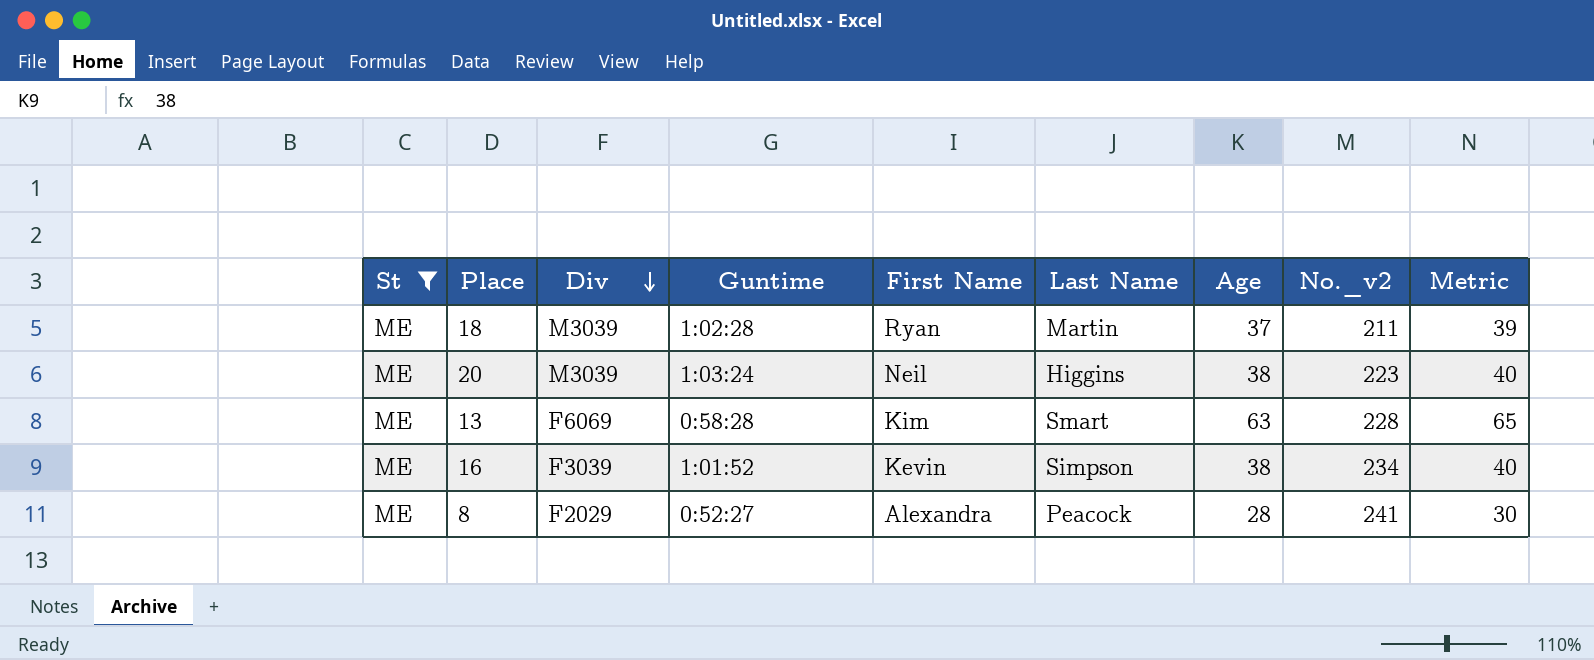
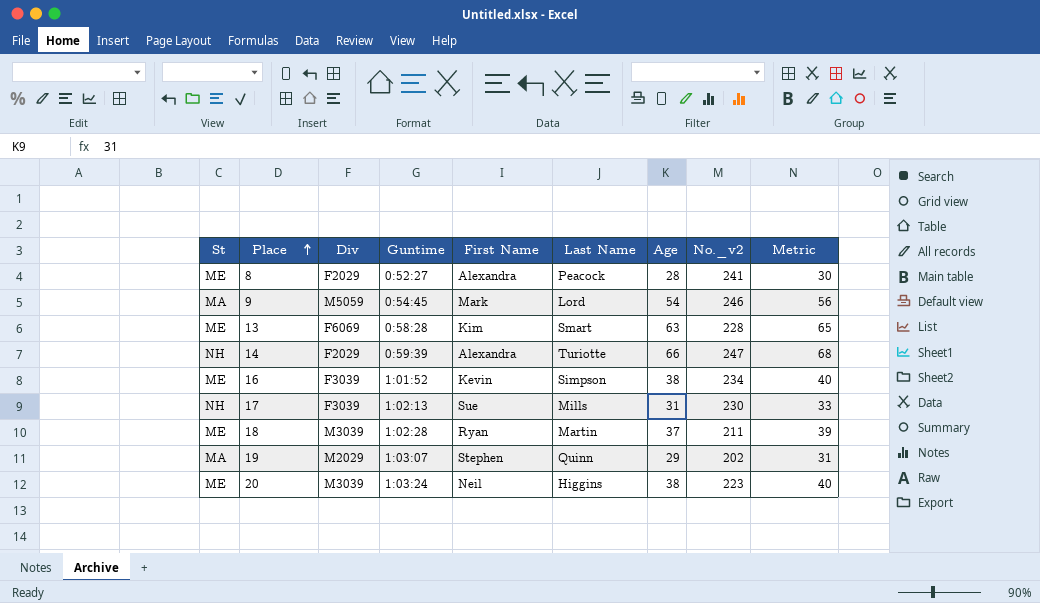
filter: St = ME -> none
row order: Div descending -> Place ascending

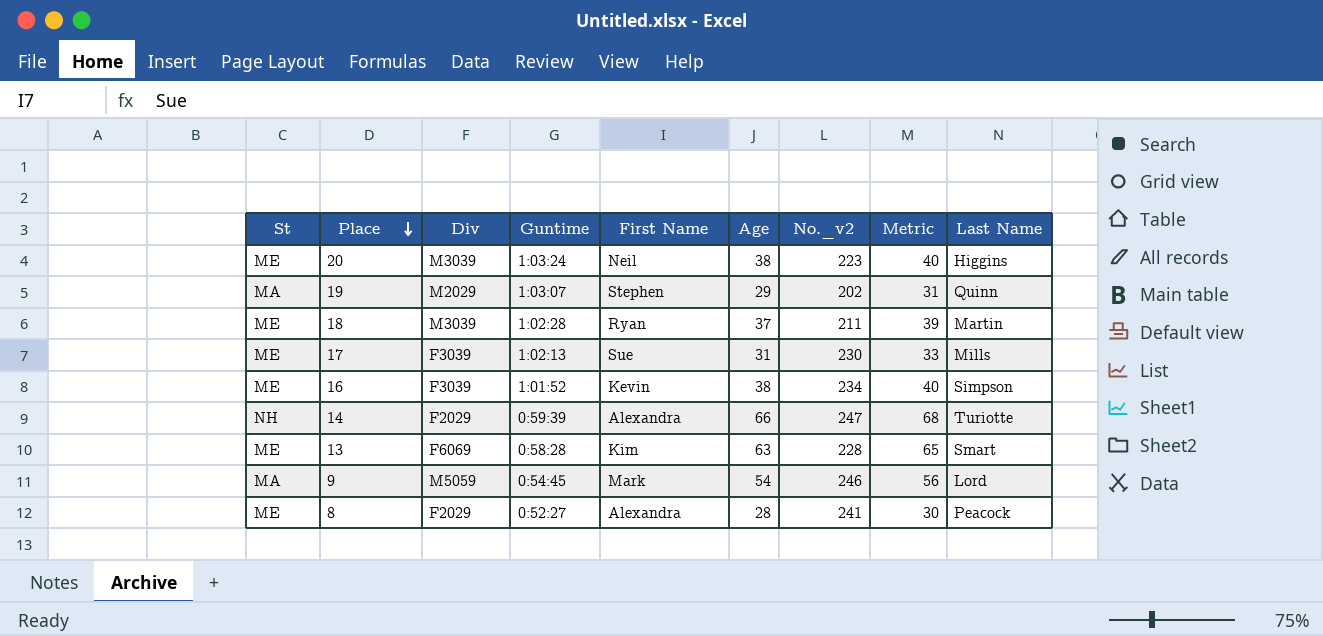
row order: Place ascending -> Place descending
column Last Name | position: 6 -> 9
17 | St: NH -> ME

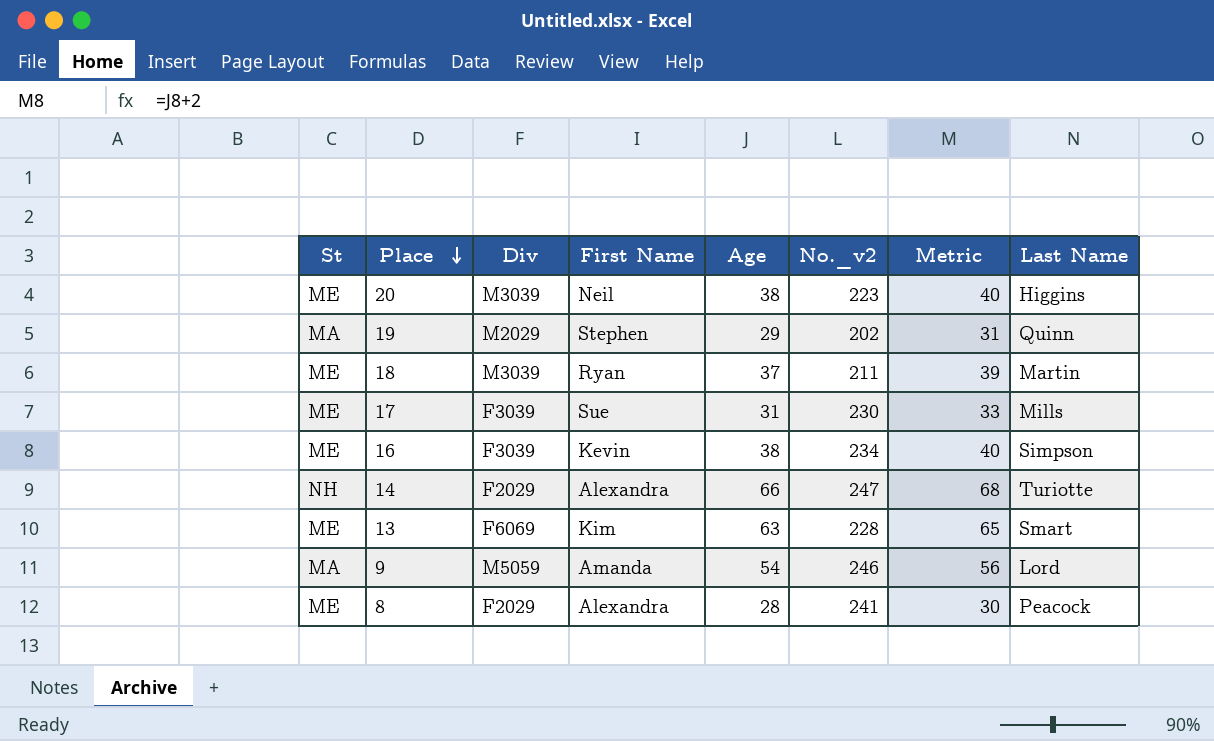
column Guntime | position: 4 -> none
9 | First Name: Mark -> Amanda

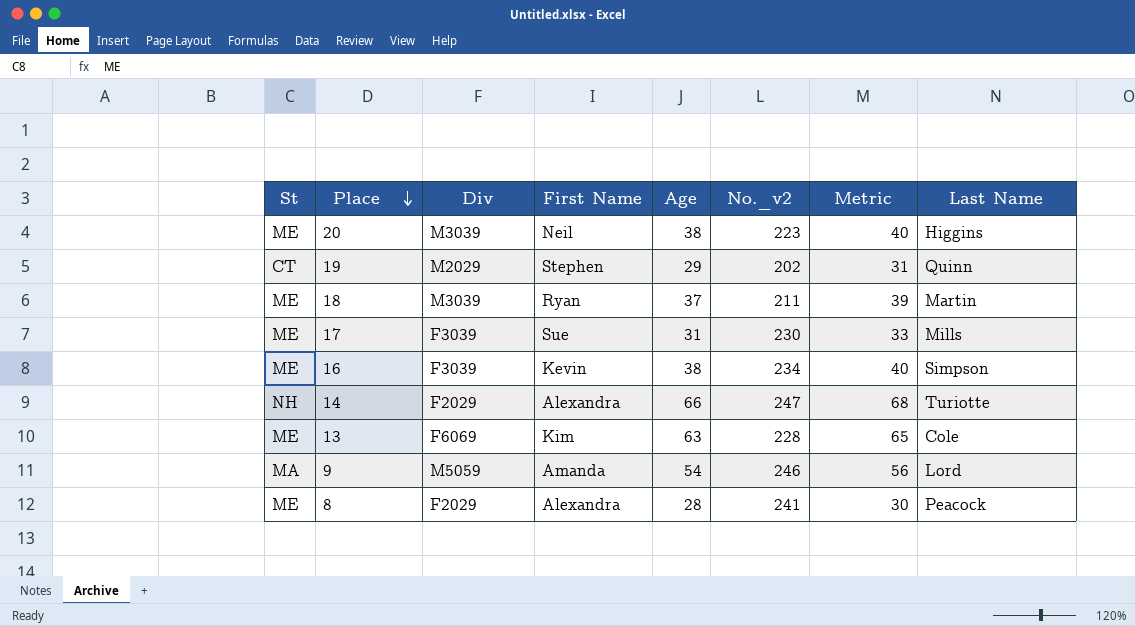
19 | St: MA -> CT
13 | Last Name: Smart -> Cole

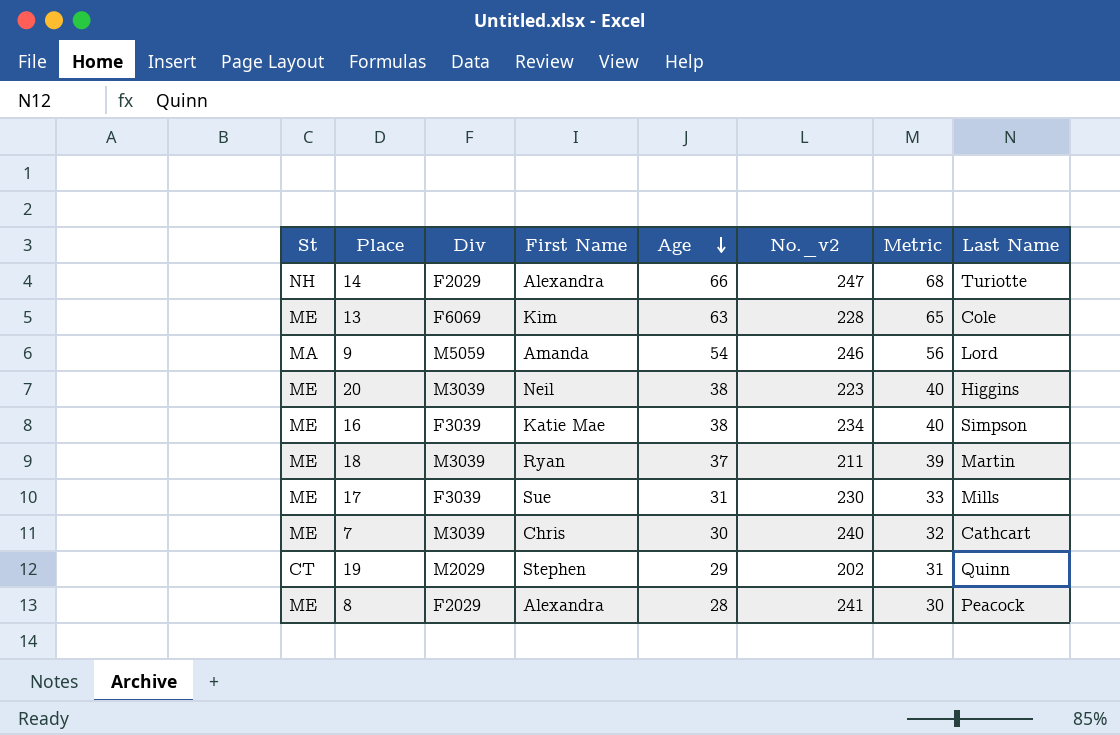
row order: Place descending -> Age descending
16 | First Name: Kevin -> Katie Mae
row 7: none -> ME | M3039 | Chris | 30 | 240 | 32 | Cathcart

